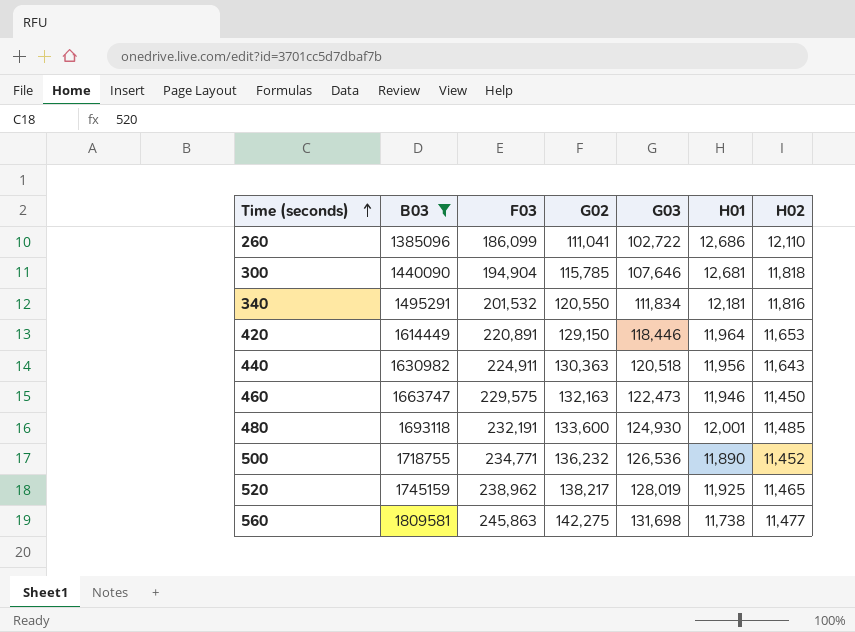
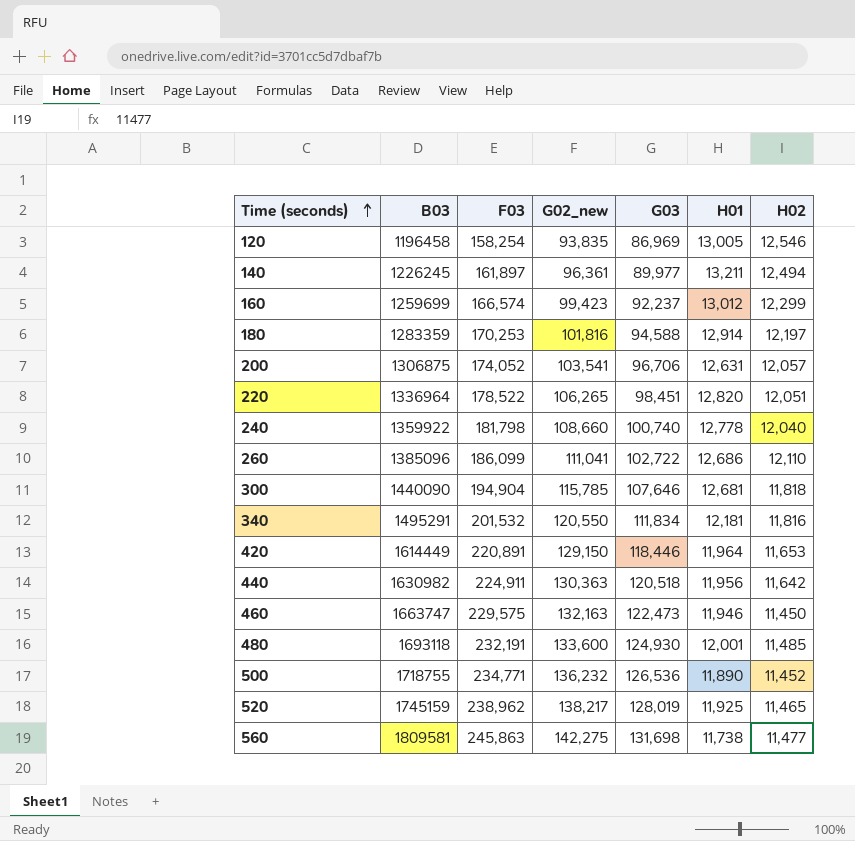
filter: B03 >= 1385096 -> none
column name: G02 -> G02_new
440 | H02: 11,643 -> 11,642

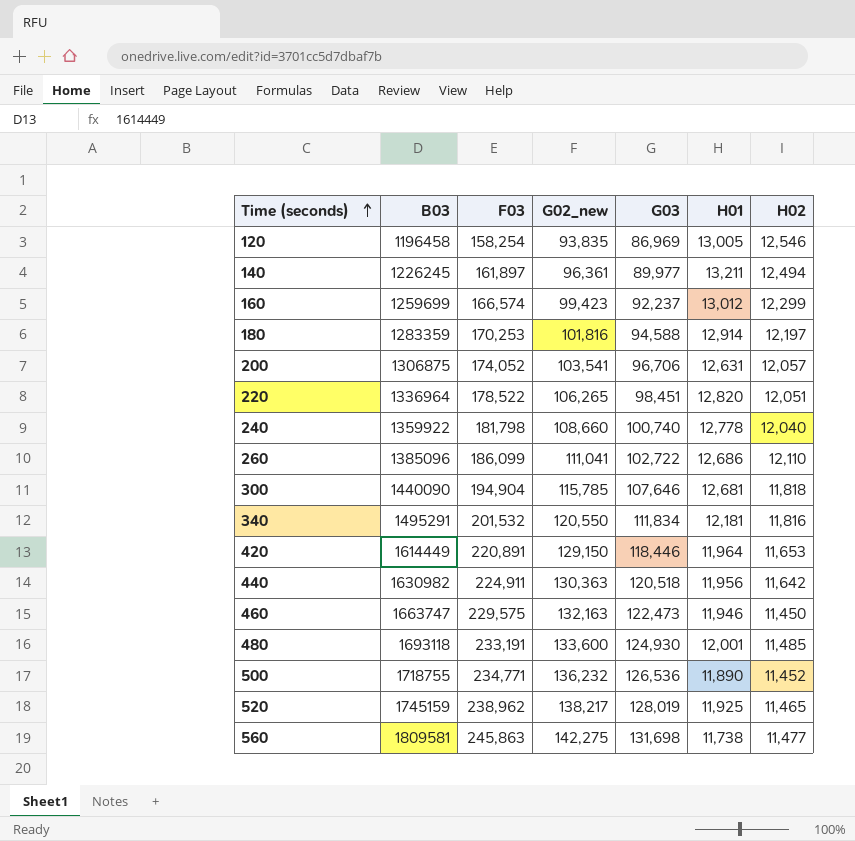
480 | F03: 232,191 -> 233,191

